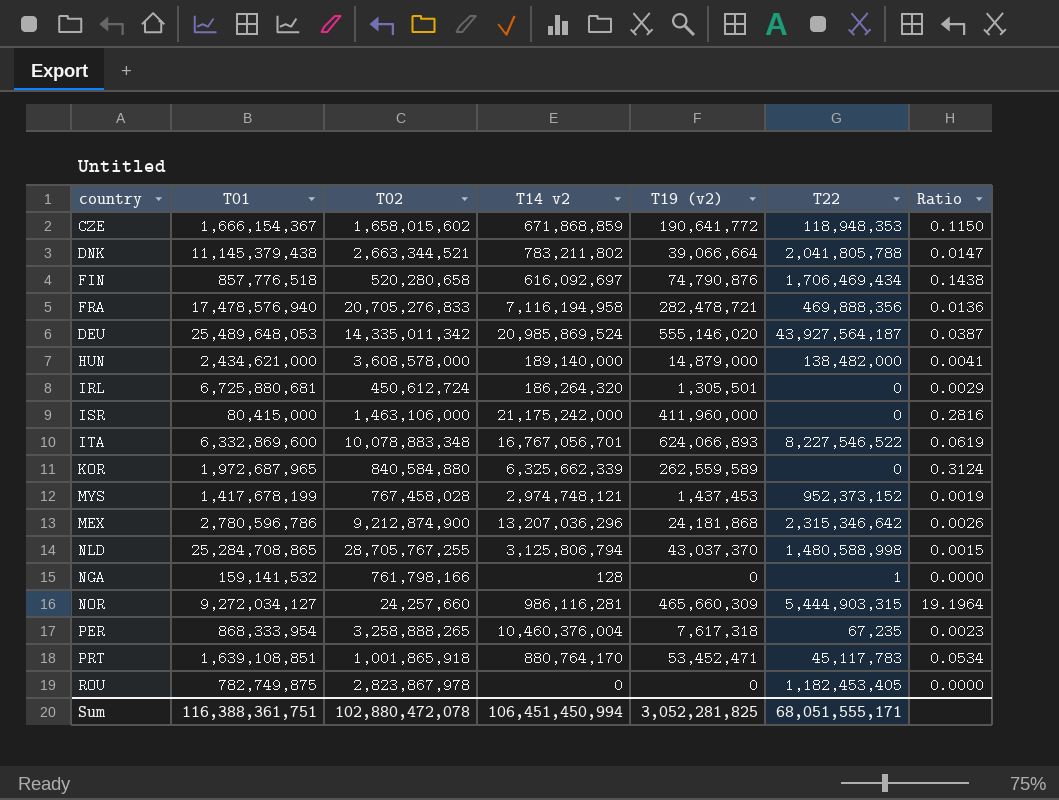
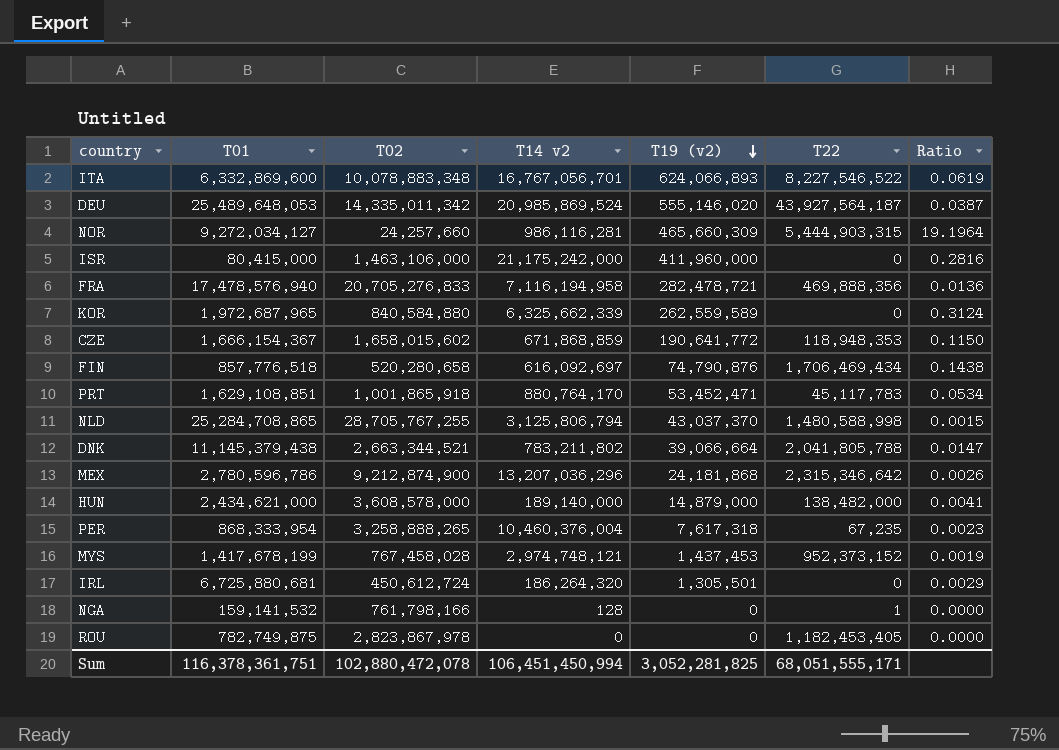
row order: none -> T19 (v2) descending
PRT | T01: 1,639,108,851 -> 1,629,108,851
Sum | T01: 116,388,361,751 -> 116,378,361,751

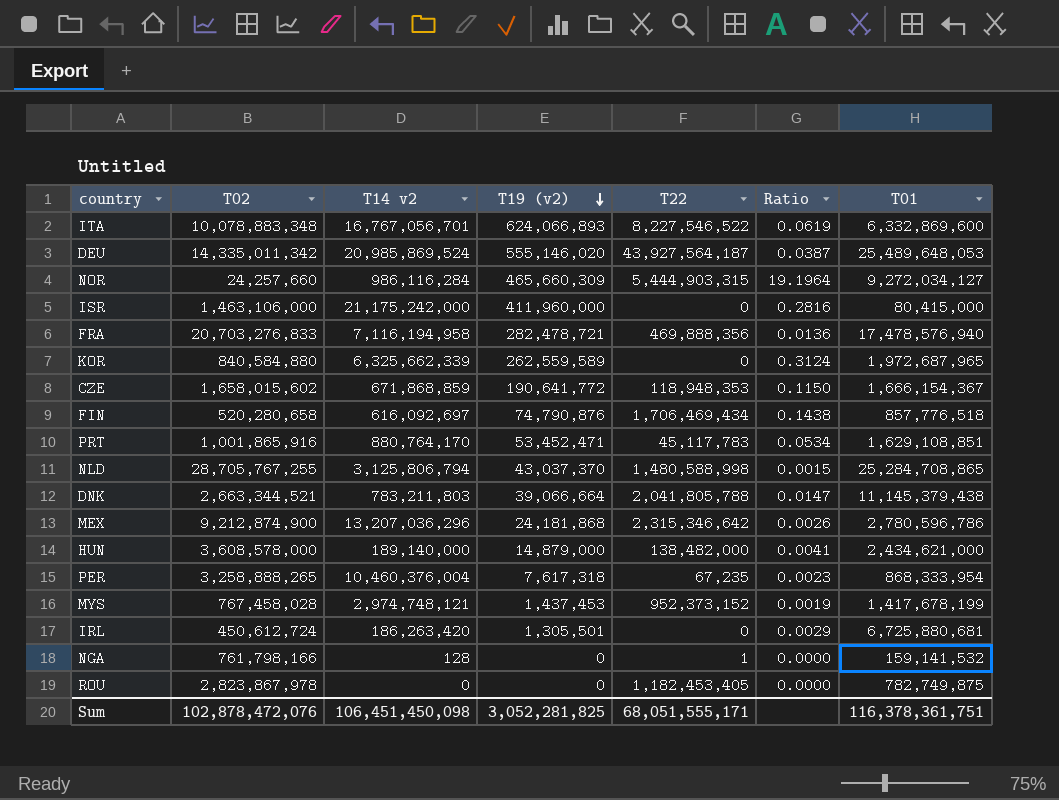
column T01 | position: 2 -> 7
NOR | T14 v2: 986,116,281 -> 986,116,284
FRA | T02: 20,705,276,833 -> 20,703,276,833
PRT | T02: 1,001,865,918 -> 1,001,865,916
DNK | T14 v2: 783,211,802 -> 783,211,803
IRL | T14 v2: 186,264,320 -> 186,263,420
Sum | T02: 102,880,472,078 -> 102,878,472,076
Sum | T14 v2: 106,451,450,994 -> 106,451,450,098

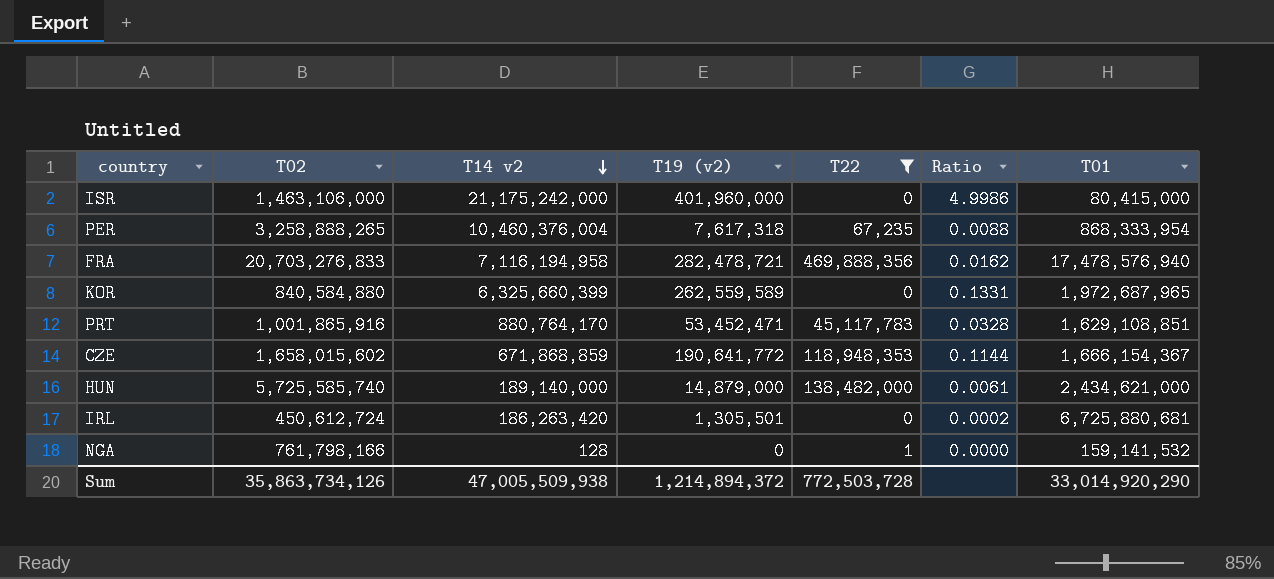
filter: none -> T22 <= 469,888,356
row order: T19 (v2) descending -> T14 v2 descending
column Ratio | formula: [T19 (v2)] / [T02] -> [T19 (v2)] / [T01]
ISR | T19 (v2): 411,960,000 -> 401,960,000
KOR | T14 v2: 6,325,662,339 -> 6,325,660,399
HUN | T02: 3,608,578,000 -> 5,725,585,740
Sum | T02: 102,878,472,076 -> 35,863,734,126
Sum | T14 v2: 106,451,450,098 -> 47,005,509,938
Sum | T19 (v2): 3,052,281,825 -> 1,214,894,372
Sum | T22: 68,051,555,171 -> 772,503,728
Sum | T01: 116,378,361,751 -> 33,014,920,290

